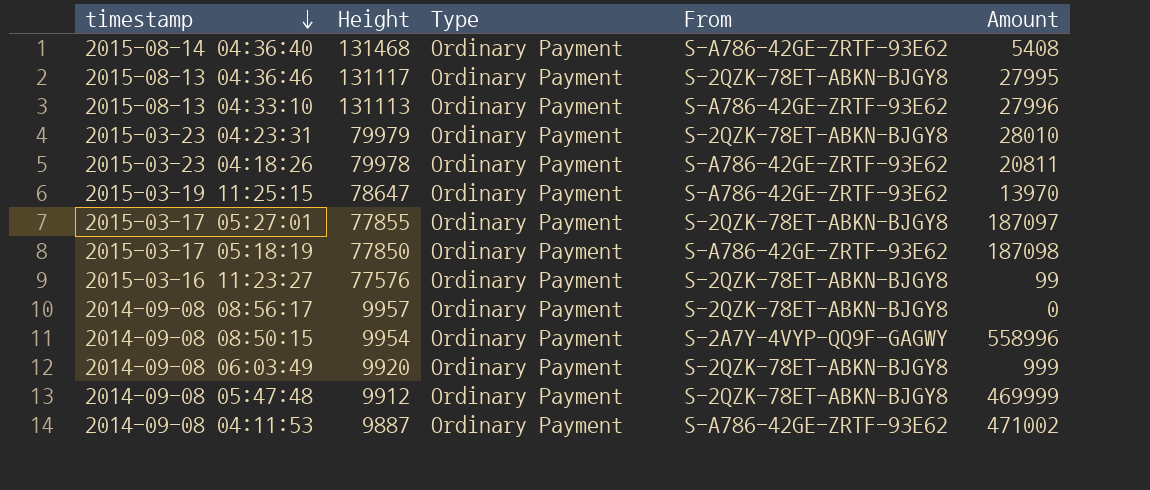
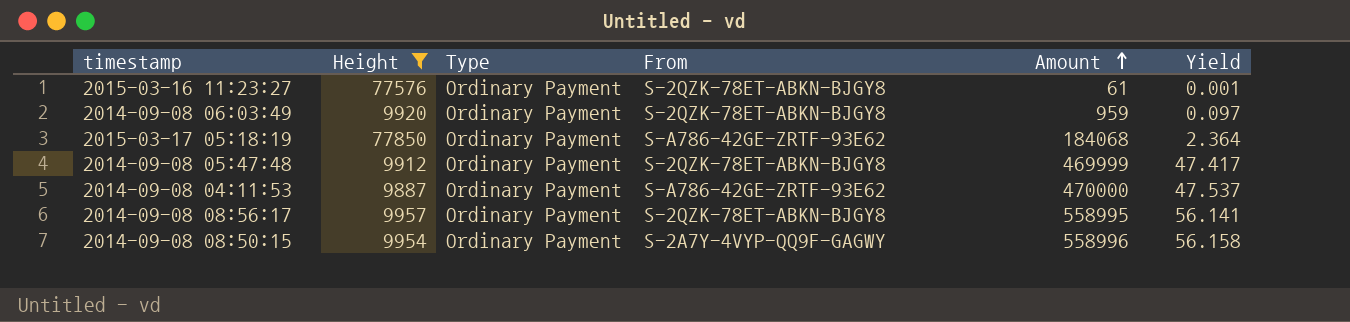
filter: none -> Height <= 77850
row order: timestamp descending -> Amount ascending
column Yield | formula: none -> [Amount] / [Height]
2015-03-16 11:23:27 | Amount: 99 -> 61
2014-09-08 06:03:49 | Amount: 999 -> 959
2015-03-17 05:18:19 | Amount: 187098 -> 184068
2014-09-08 04:11:53 | Amount: 471002 -> 470000
2014-09-08 08:56:17 | Amount: 0 -> 558995

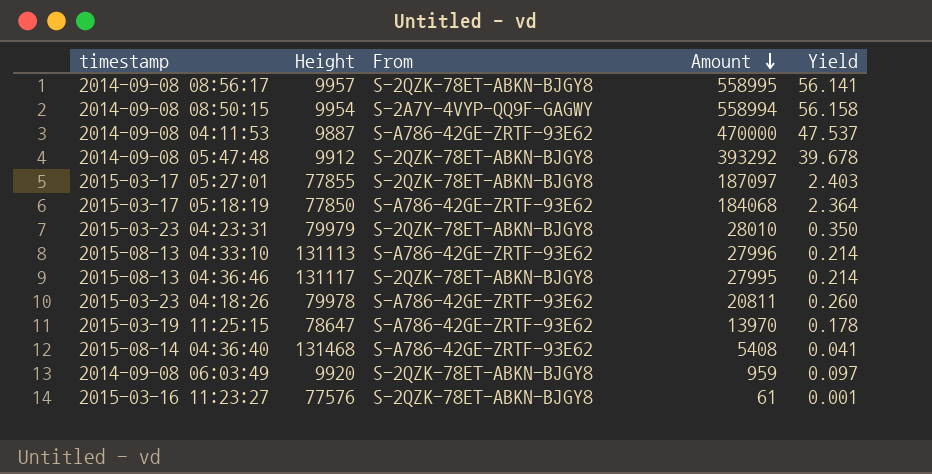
filter: Height <= 77850 -> none
row order: Amount ascending -> Amount descending
column Type | position: 3 -> none
2014-09-08 08:50:15 | Amount: 558996 -> 558994
2014-09-08 05:47:48 | Amount: 469999 -> 393292
2014-09-08 05:47:48 | Yield: 47.417 -> 39.678

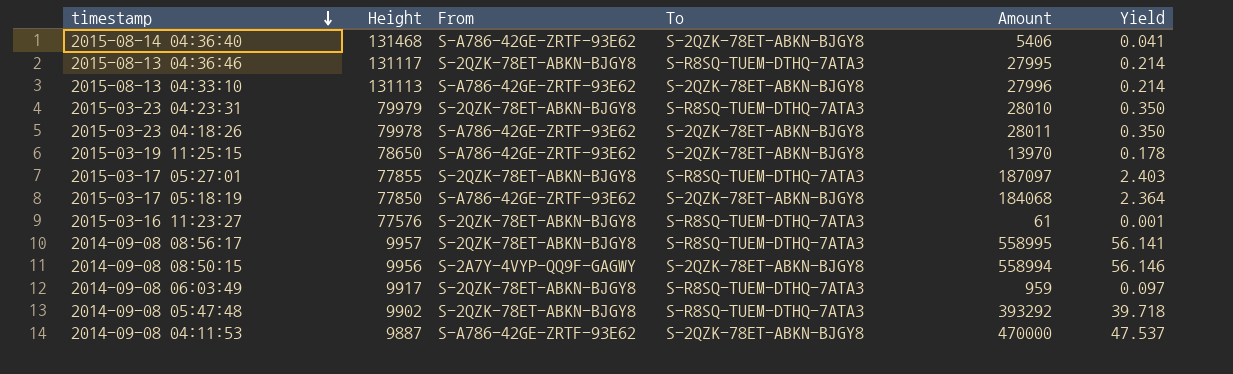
row order: Amount descending -> timestamp descending
column To | position: none -> 4
2015-08-14 04:36:40 | Amount: 5408 -> 5406
2015-03-23 04:18:26 | Amount: 20811 -> 28011
2015-03-23 04:18:26 | Yield: 0.260 -> 0.350
2015-03-19 11:25:15 | Height: 78647 -> 78650
2014-09-08 08:50:15 | Height: 9954 -> 9956
2014-09-08 08:50:15 | Yield: 56.158 -> 56.146
2014-09-08 06:03:49 | Height: 9920 -> 9917
2014-09-08 05:47:48 | Height: 9912 -> 9902
2014-09-08 05:47:48 | Yield: 39.678 -> 39.718

